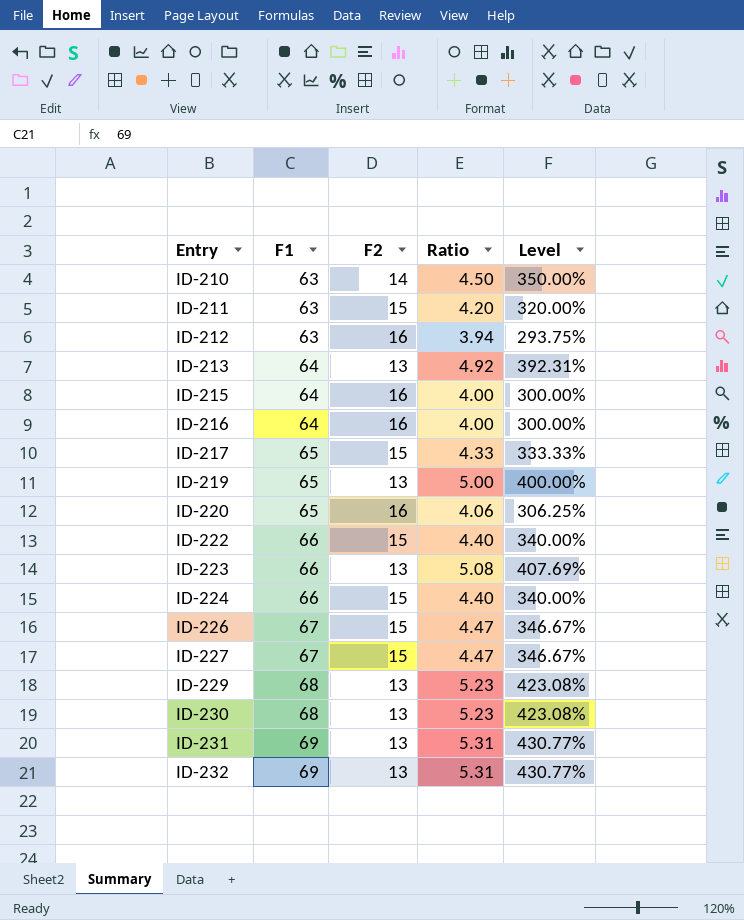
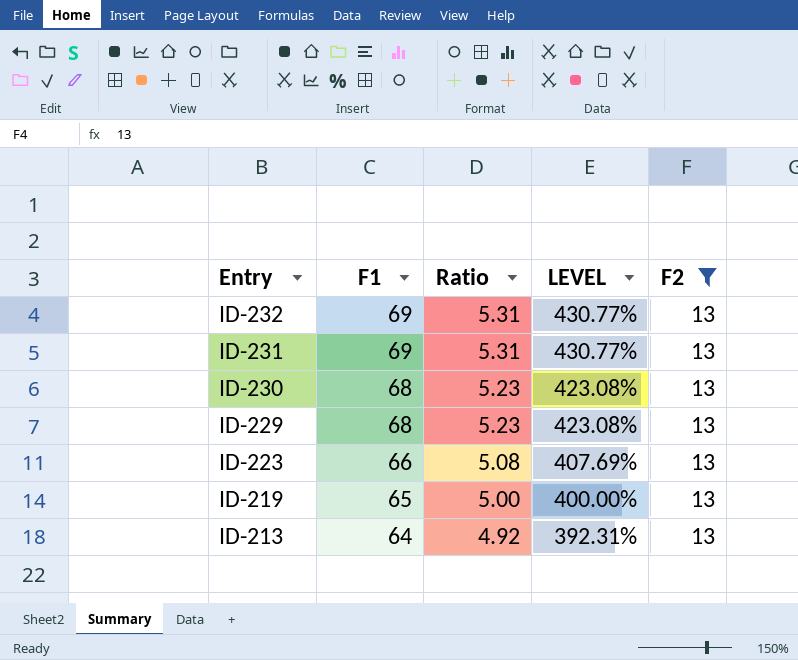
filter: none -> F2 = 13
row order: Entry ascending -> Entry descending
column name: Level -> LEVEL
column F2 | position: 3 -> 5

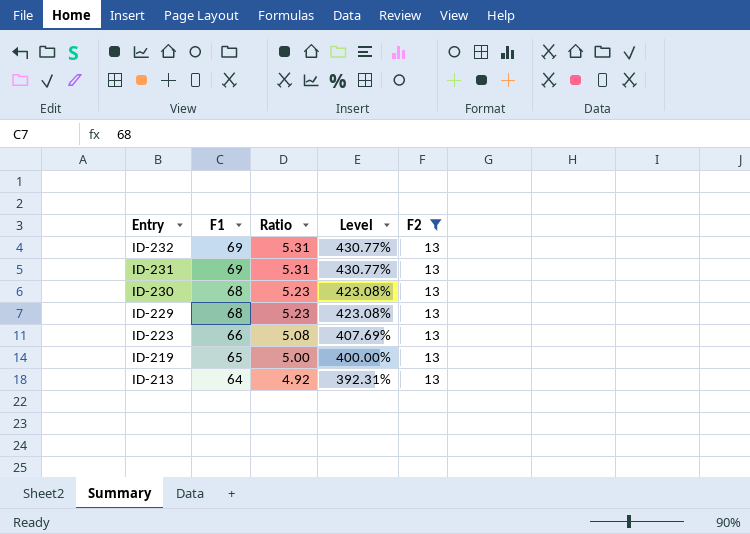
column name: LEVEL -> Level

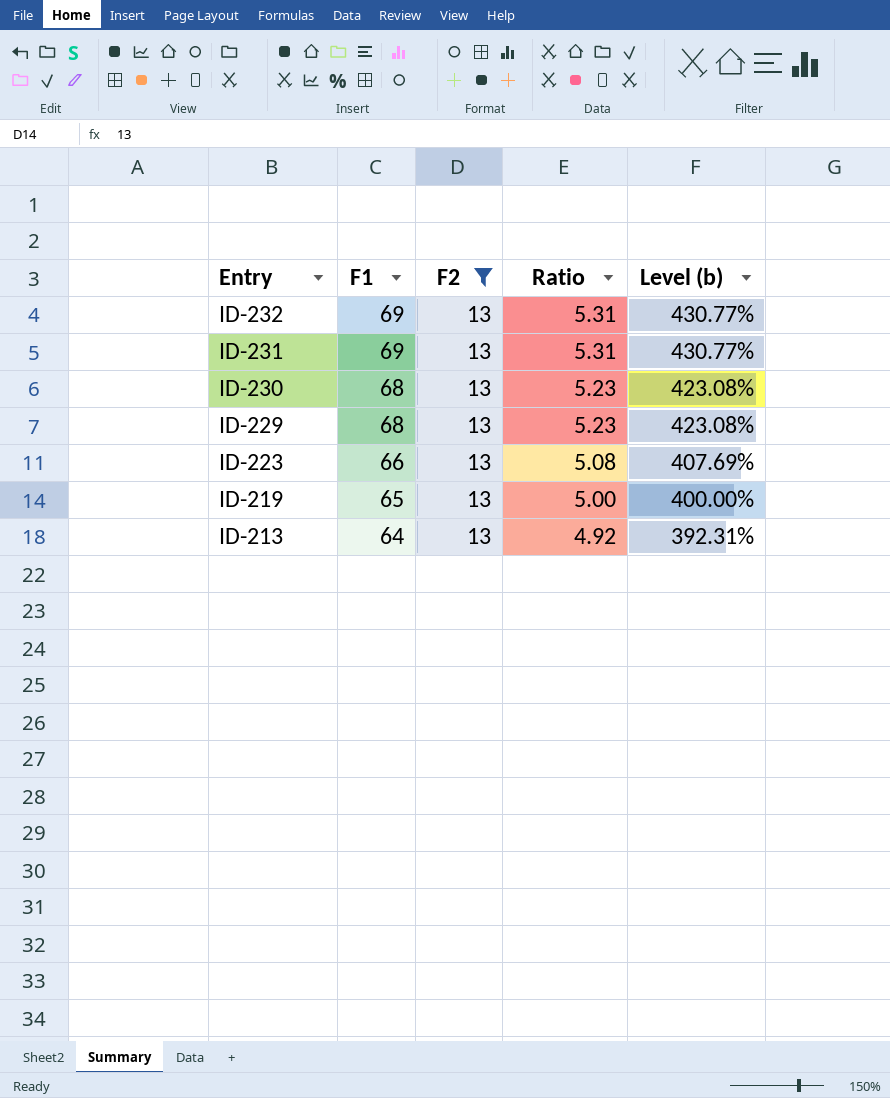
column F2 | position: 5 -> 3
column name: Level -> Level (b)

